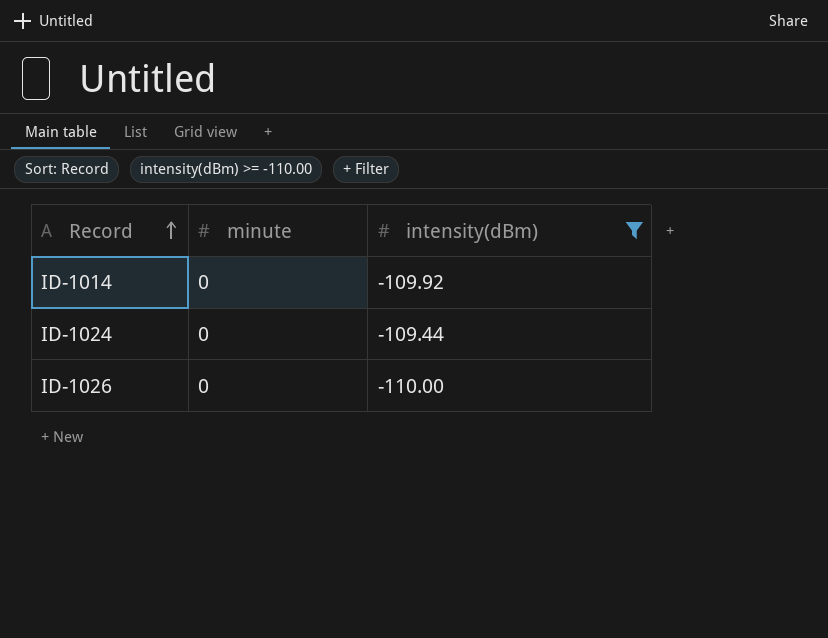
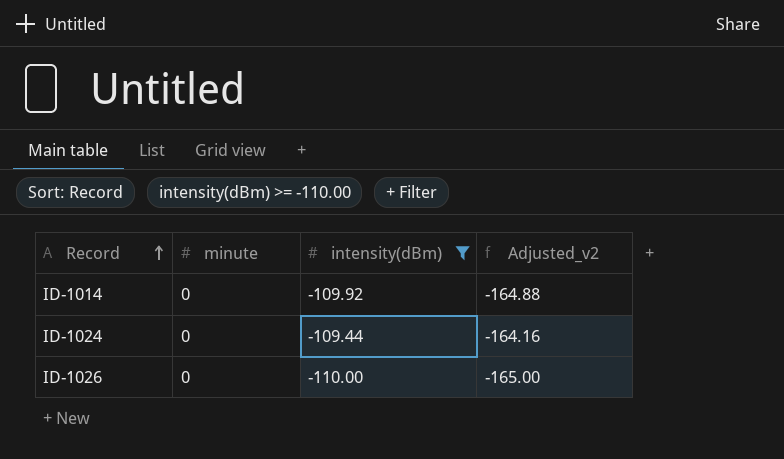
column Adjusted_v2 | formula: none -> [intensity(dBm)] * 1.5

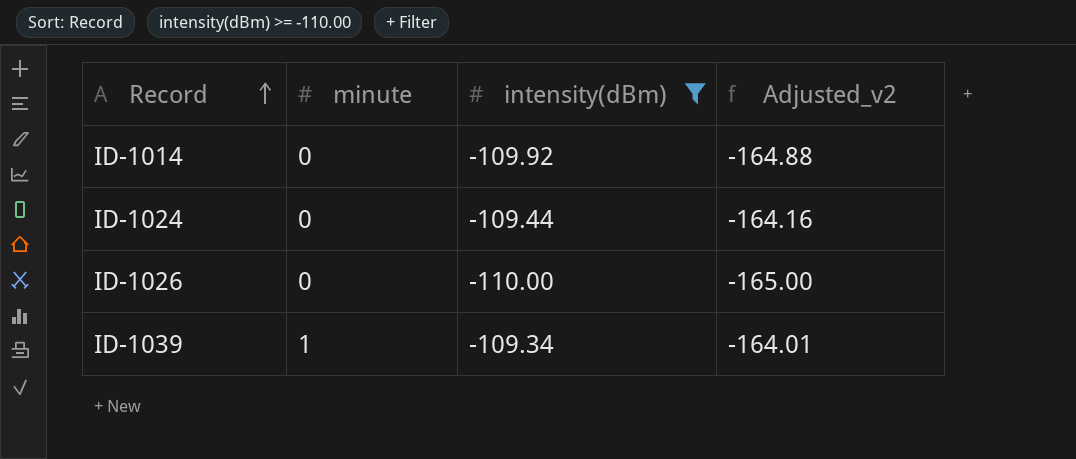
row ID-1039: none -> 1 | -109.34 | -164.01

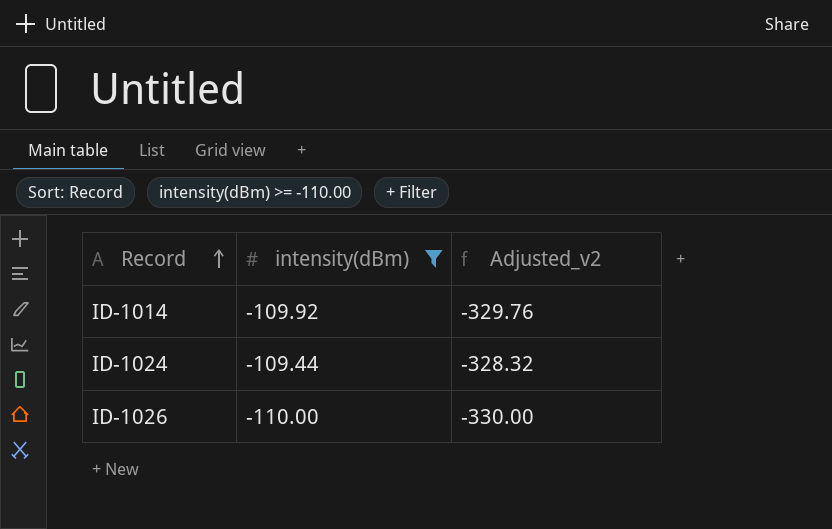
column minute | position: 2 -> none
column Adjusted_v2 | formula: [intensity(dBm)] * 1.5 -> [intensity(dBm)] * 3
row ID-1039: 1 | -109.34 | -164.01 -> none

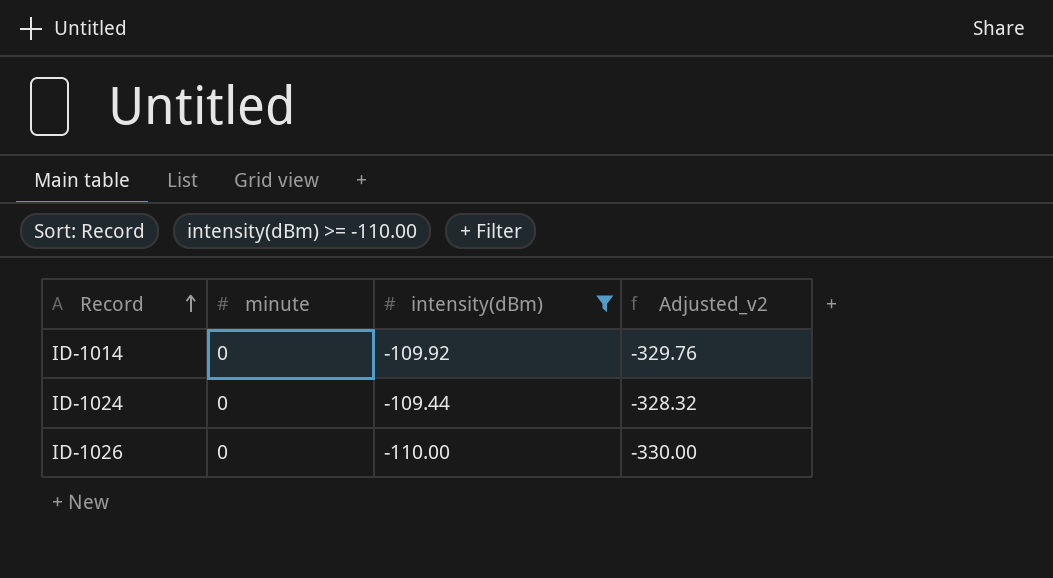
column minute | position: none -> 2

